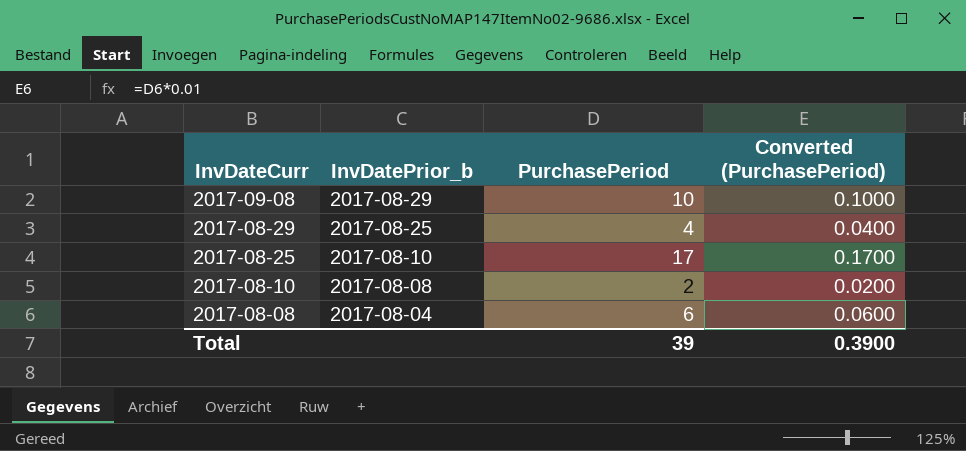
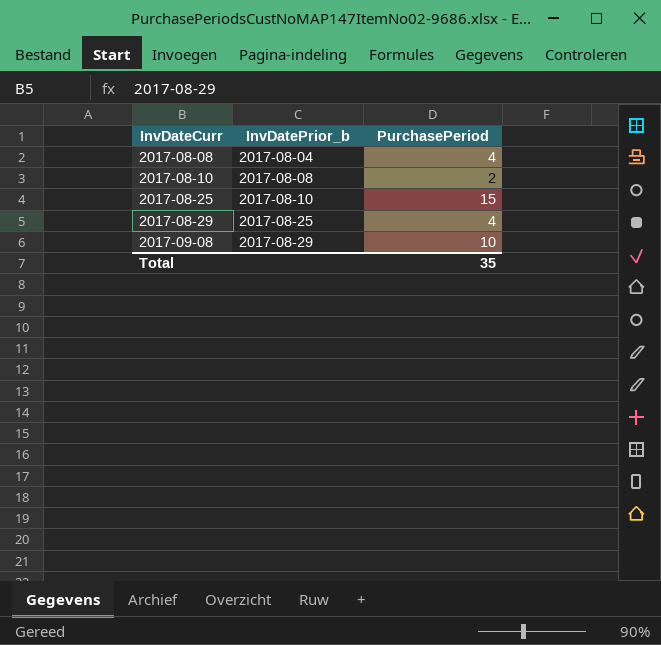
row order: InvDateCurr descending -> InvDateCurr ascending
column Converted (PurchasePeriod) | formula: [PurchasePeriod] * 0.01 -> none
2017-08-08 | PurchasePeriod: 6 -> 4
2017-08-25 | PurchasePeriod: 17 -> 15
Total | PurchasePeriod: 39 -> 35

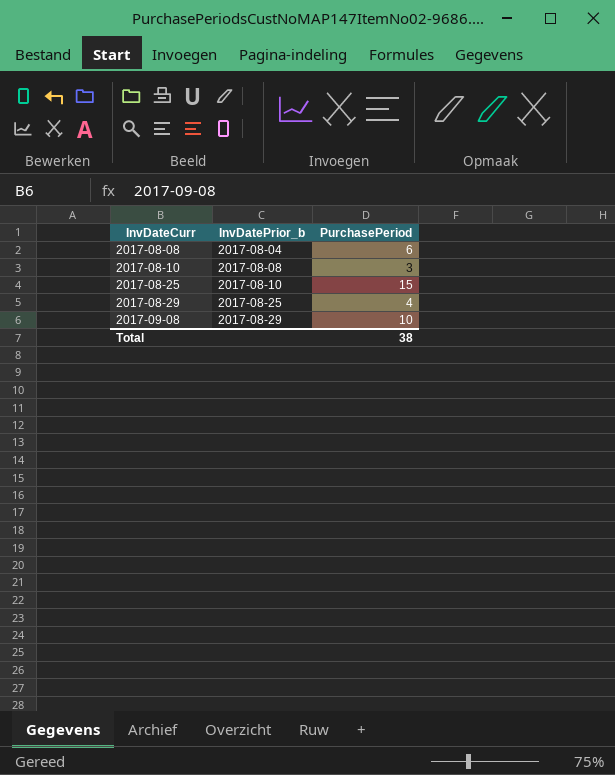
2017-08-08 | PurchasePeriod: 4 -> 6
2017-08-10 | PurchasePeriod: 2 -> 3
Total | PurchasePeriod: 35 -> 38

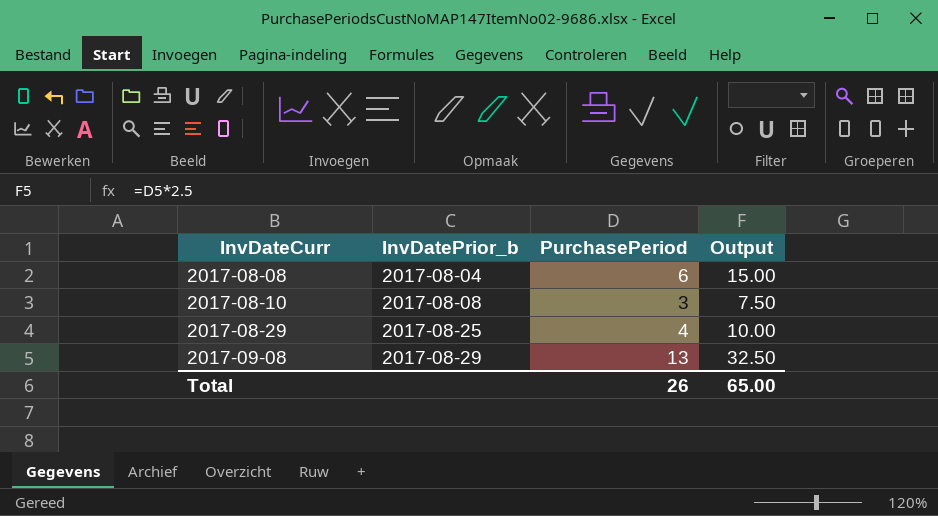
column Output | formula: none -> [PurchasePeriod] * 2.5
row 2017-08-25: 2017-08-10 | 15 -> none
2017-09-08 | PurchasePeriod: 10 -> 13
Total | PurchasePeriod: 38 -> 26

